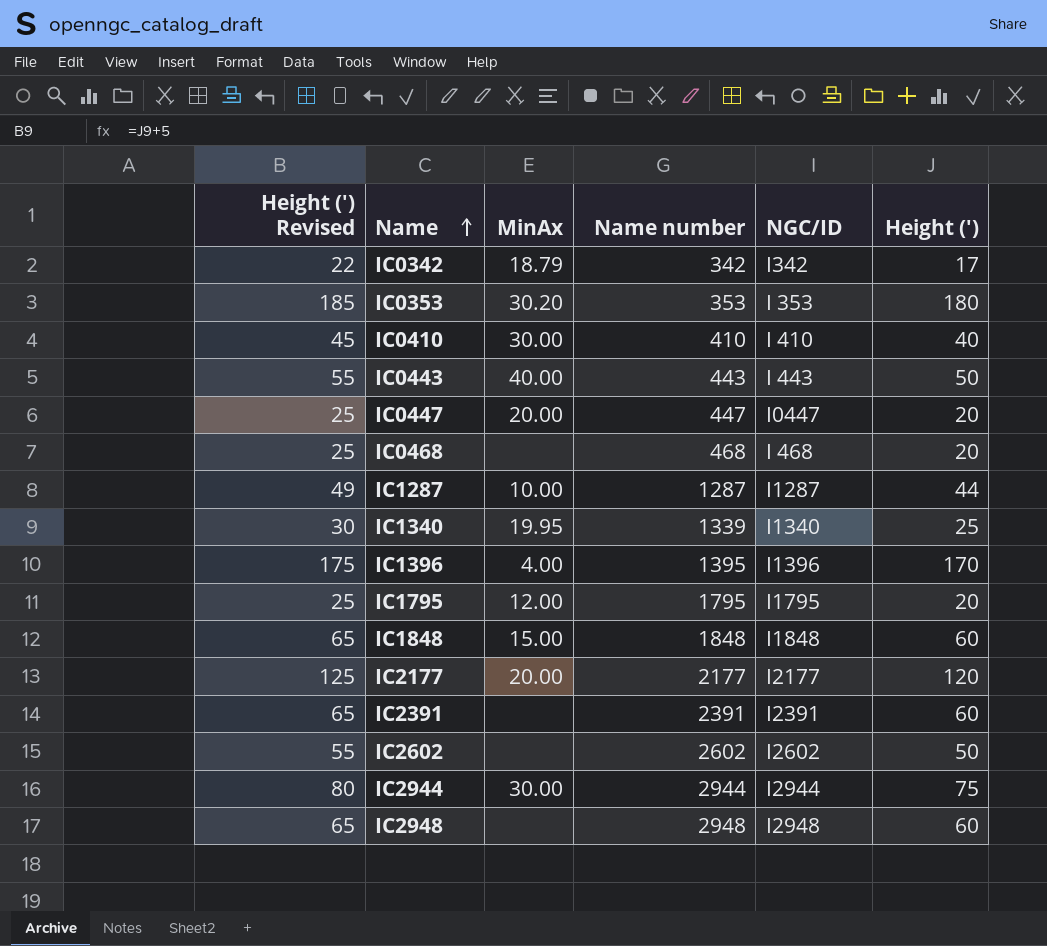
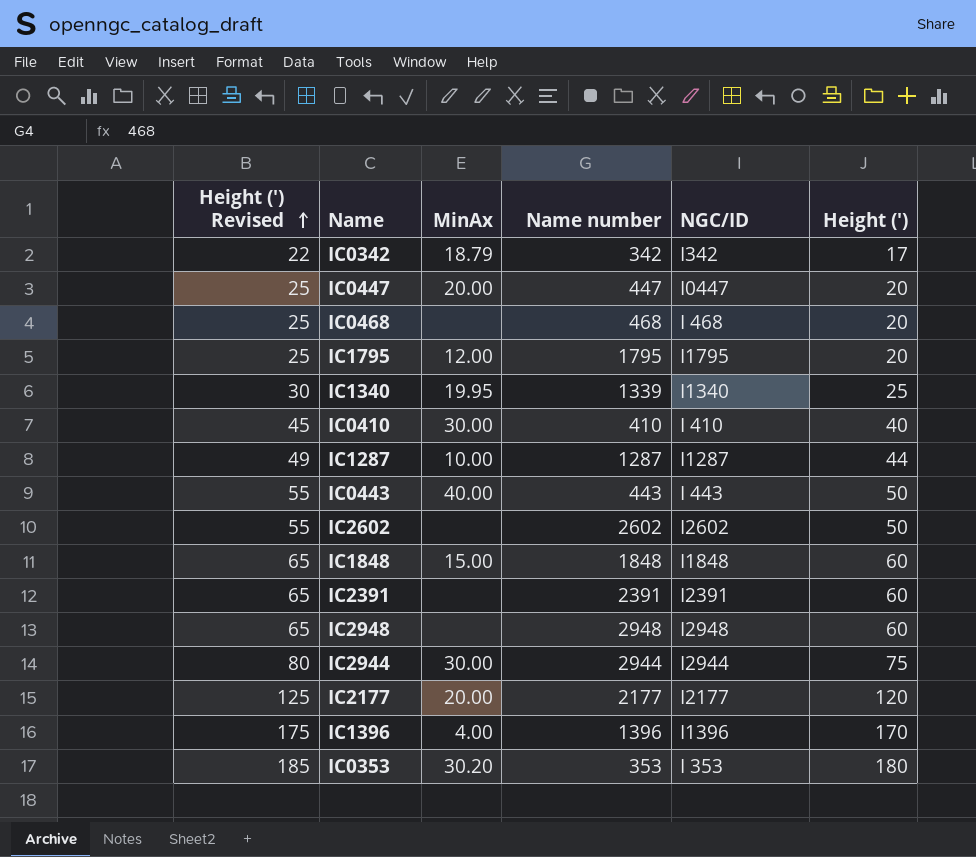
row order: Name ascending -> Height (') Revised ascending
IC1396 | Name number: 1395 -> 1396

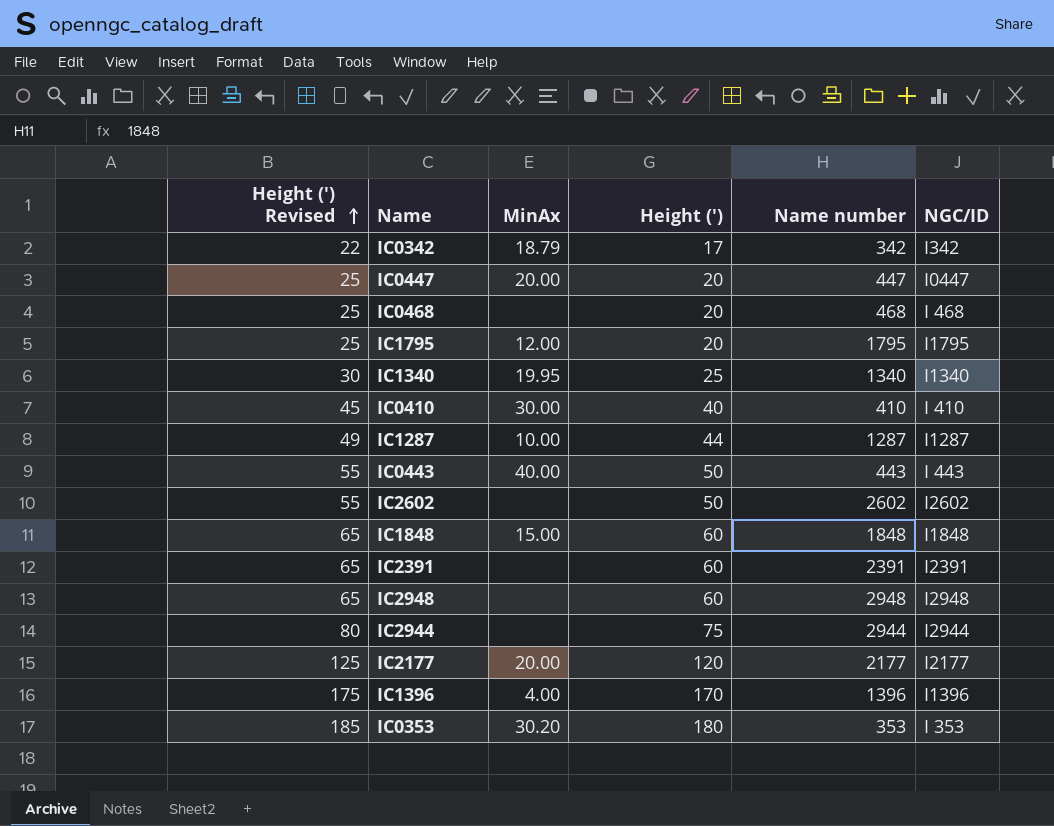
column Height (') | position: 6 -> 4
IC1340 | Name number: 1339 -> 1340
IC2944 | MinAx: 30.00 -> none

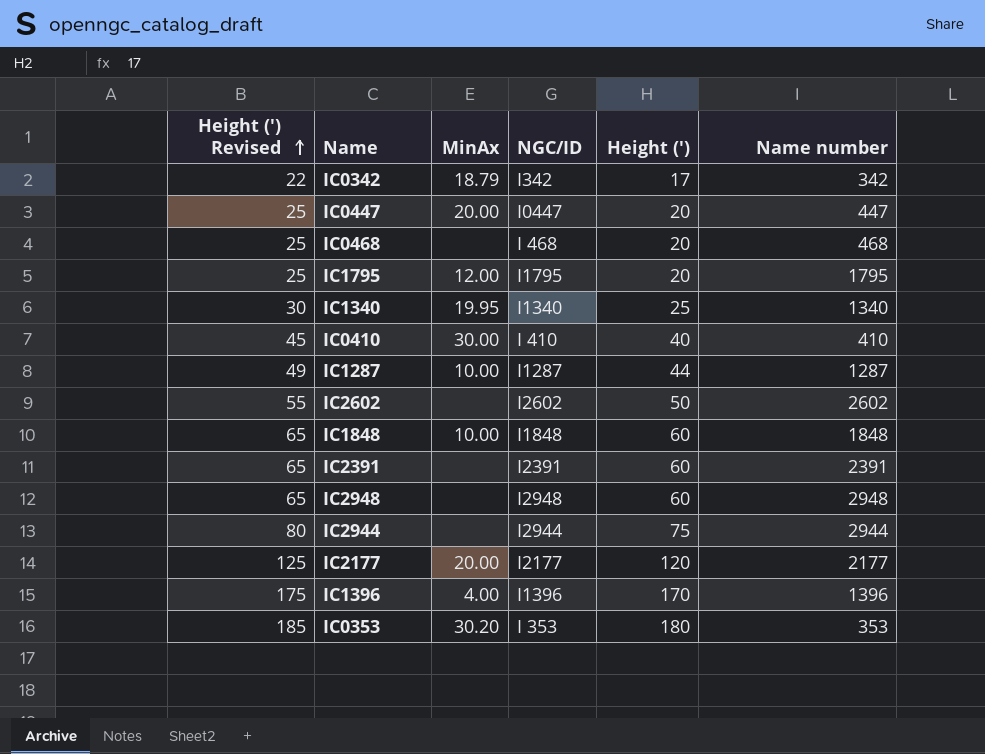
column NGC/ID | position: 6 -> 4
row IC0443: 55 | 40.00 | 50 | 443 | I 443 -> none
IC1848 | MinAx: 15.00 -> 10.00

